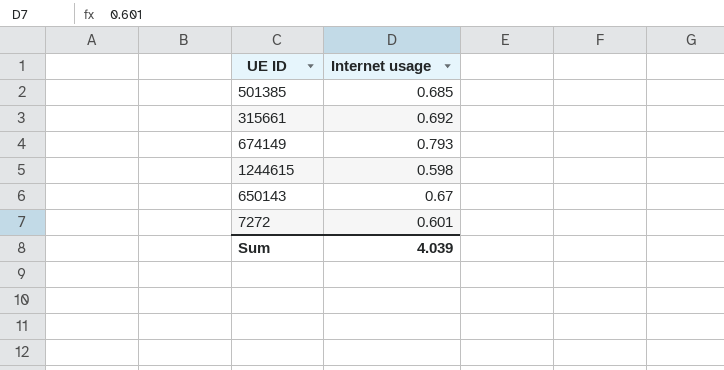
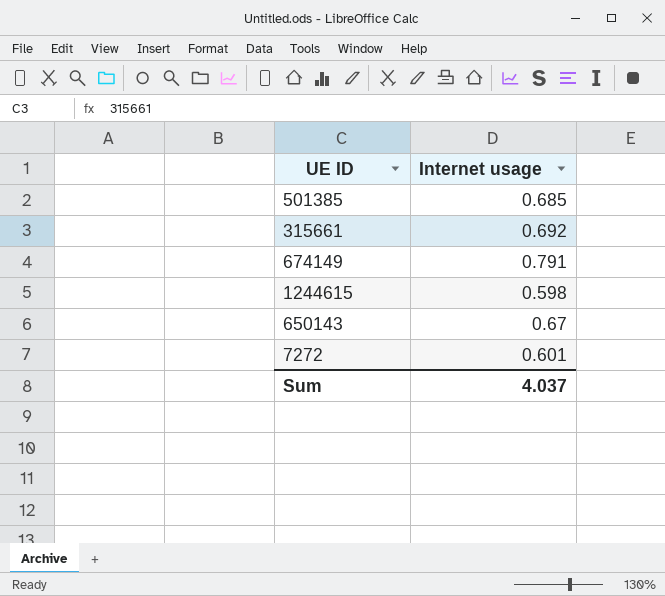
674149 | Internet usage: 0.793 -> 0.791
Sum | Internet usage: 4.039 -> 4.037

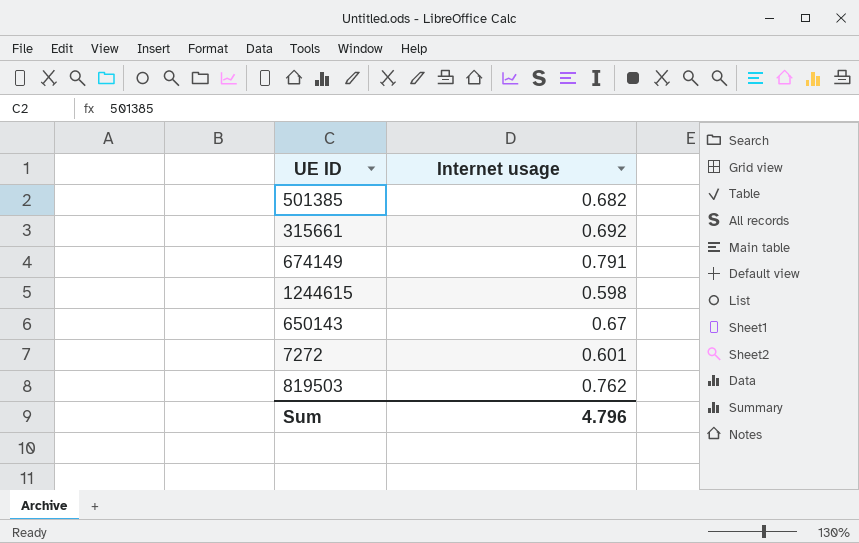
501385 | Internet usage: 0.685 -> 0.682
row 819503: none -> 0.762
Sum | Internet usage: 4.037 -> 4.796

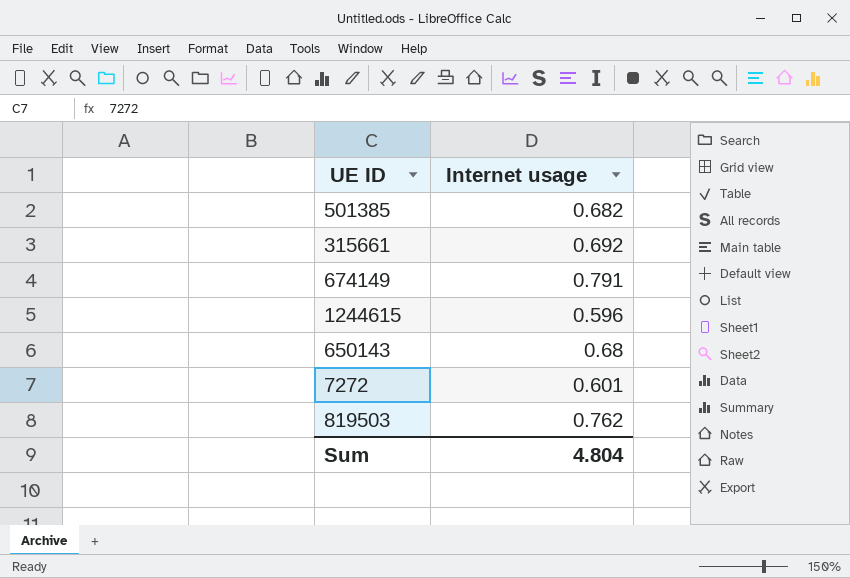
1244615 | Internet usage: 0.598 -> 0.596
650143 | Internet usage: 0.67 -> 0.68
Sum | Internet usage: 4.796 -> 4.804

